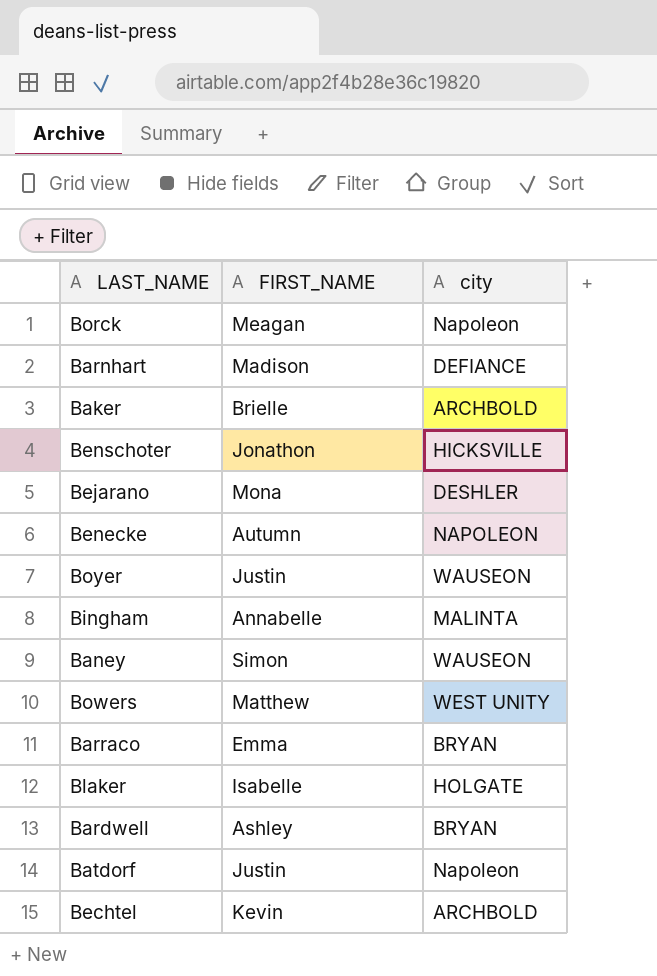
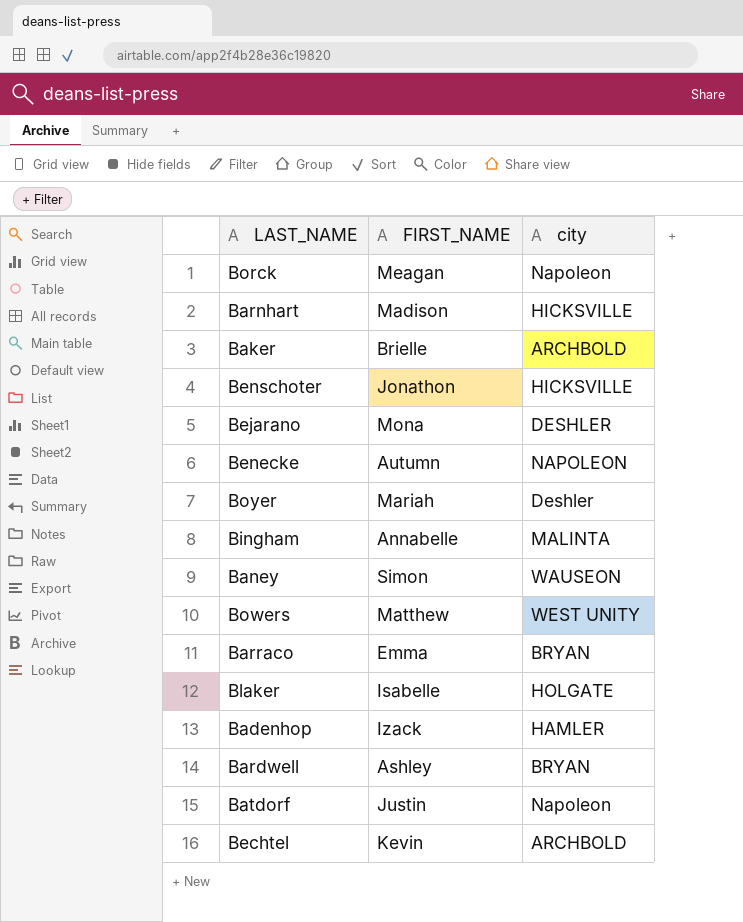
Barnhart | city: DEFIANCE -> HICKSVILLE
Boyer | FIRST_NAME: Justin -> Mariah
Boyer | city: WAUSEON -> Deshler
row Badenhop: none -> Izack | HAMLER

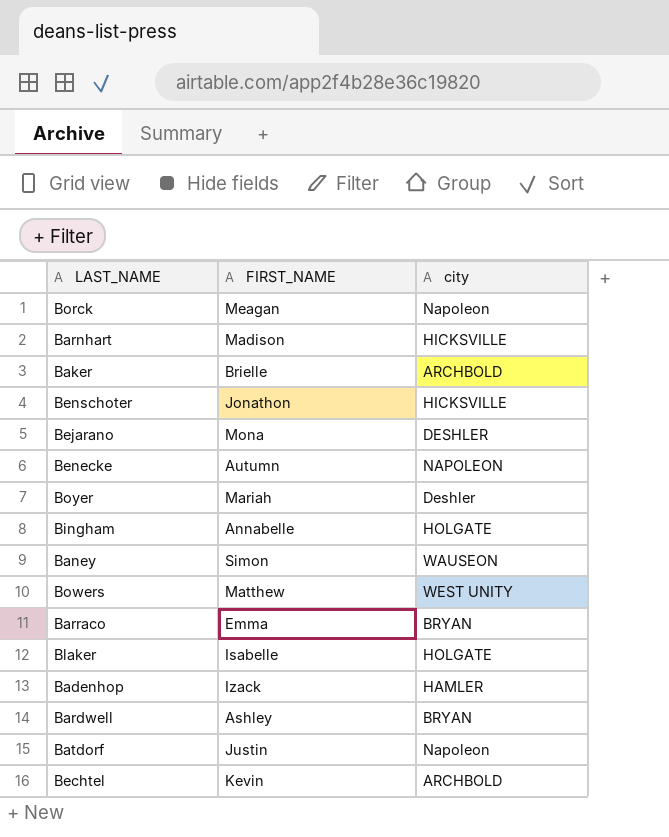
Bingham | city: MALINTA -> HOLGATE

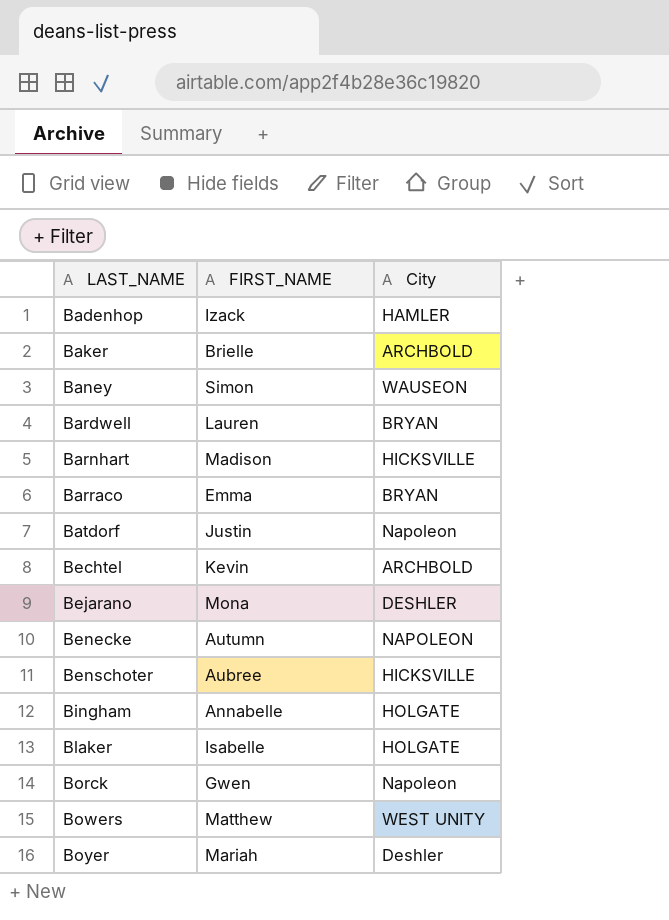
row order: none -> LAST_NAME ascending
column name: city -> City
Bardwell | FIRST_NAME: Ashley -> Lauren
Benschoter | FIRST_NAME: Jonathon -> Aubree
Borck | FIRST_NAME: Meagan -> Gwen

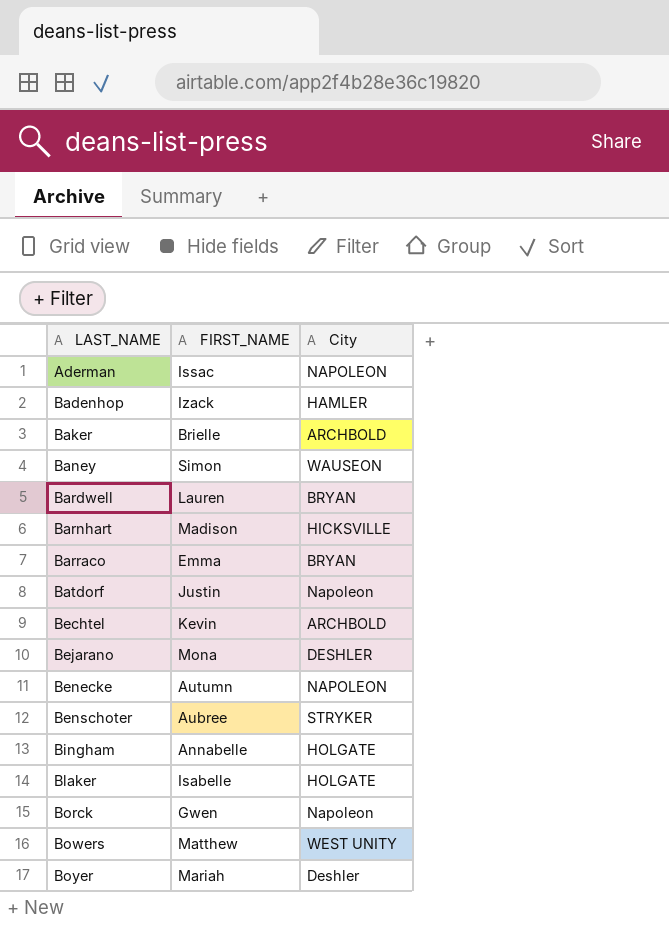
row Aderman: none -> Issac | NAPOLEON
Benschoter | City: HICKSVILLE -> STRYKER

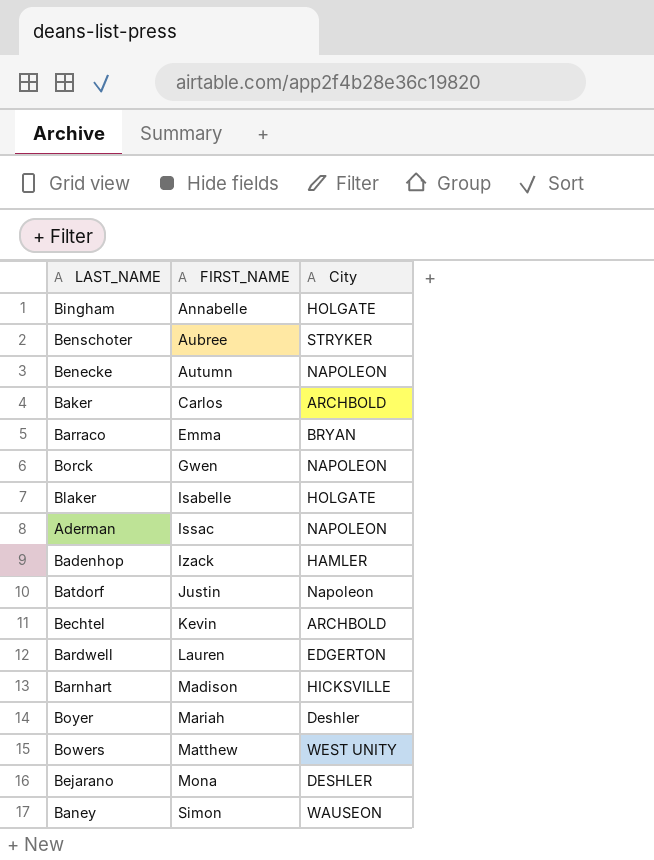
row order: LAST_NAME ascending -> FIRST_NAME ascending
Baker | FIRST_NAME: Brielle -> Carlos
Borck | City: Napoleon -> NAPOLEON
Bardwell | City: BRYAN -> EDGERTON

